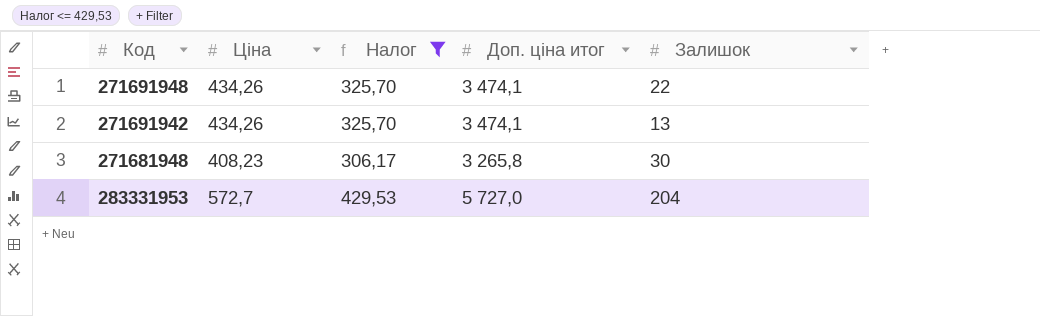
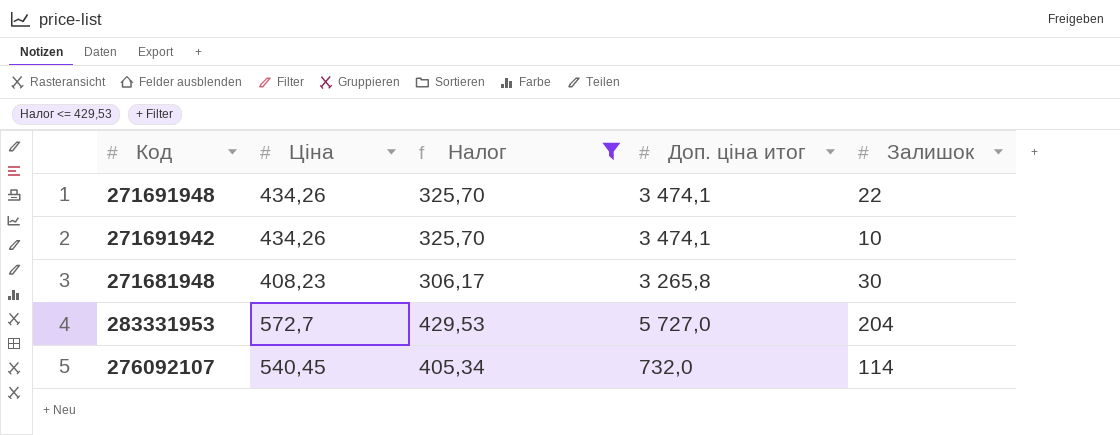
271691942 | Залишок: 13 -> 10
row 276092107: none -> 540,45 | 405,34 | 732,0 | 114

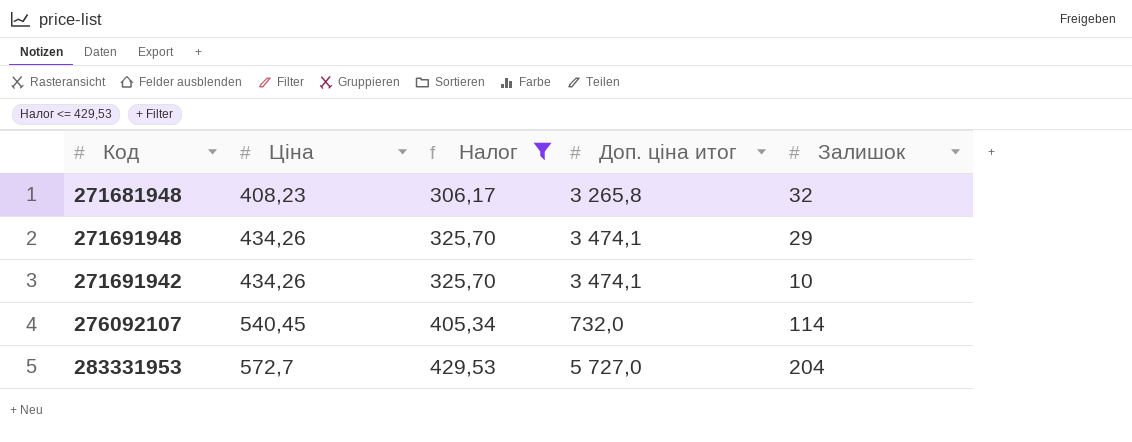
row order: none -> Ціна ascending
271681948 | Залишок: 30 -> 32
271691948 | Залишок: 22 -> 29

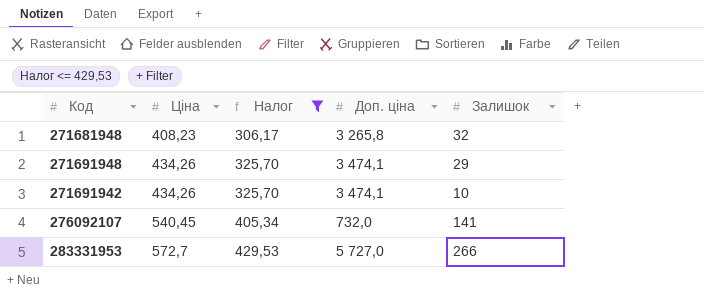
column name: Доп. ціна итог -> Доп. ціна
276092107 | Залишок: 114 -> 141
283331953 | Залишок: 204 -> 266

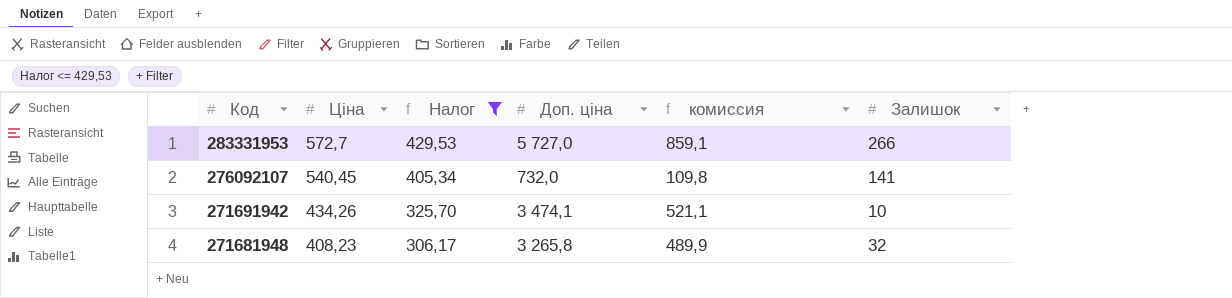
row order: Ціна ascending -> Код descending
column комиссия | formula: none -> [Доп. ціна] * 0,15
row 271691948: 434,26 | 325,70 | 3 474,1 | 29 -> none

